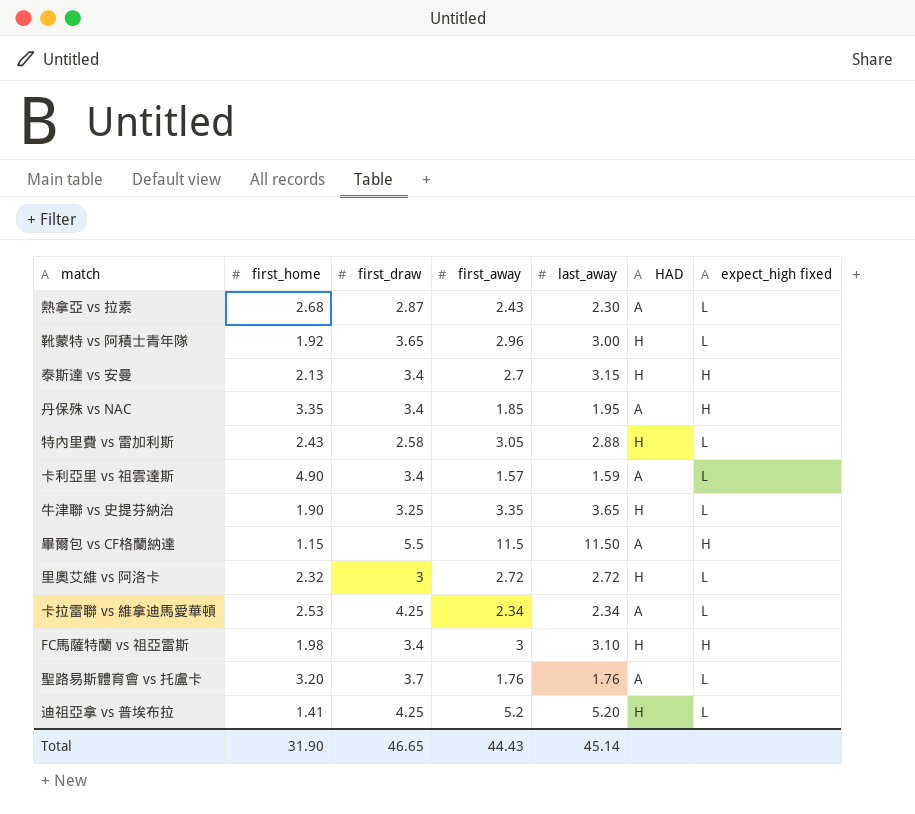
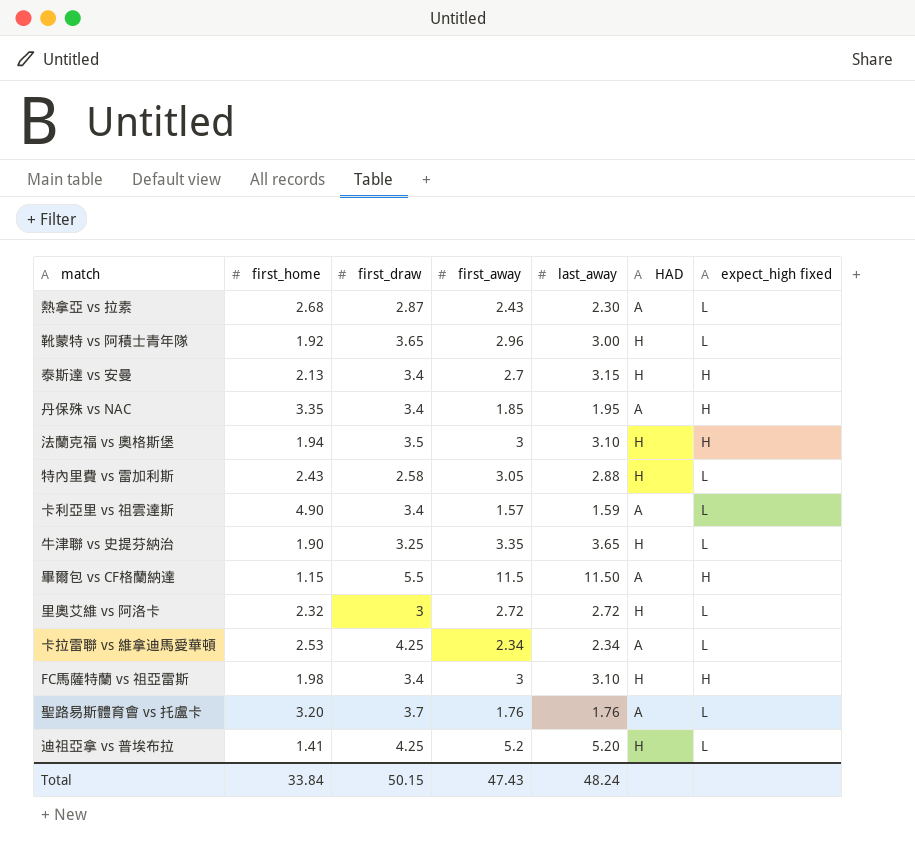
row 法蘭克福 vs 奧格斯堡: none -> 1.94 | 3.5 | 3 | 3.10 | H | H
Total | first_home: 31.90 -> 33.84
Total | first_draw: 46.65 -> 50.15
Total | first_away: 44.43 -> 47.43
Total | last_away: 45.14 -> 48.24

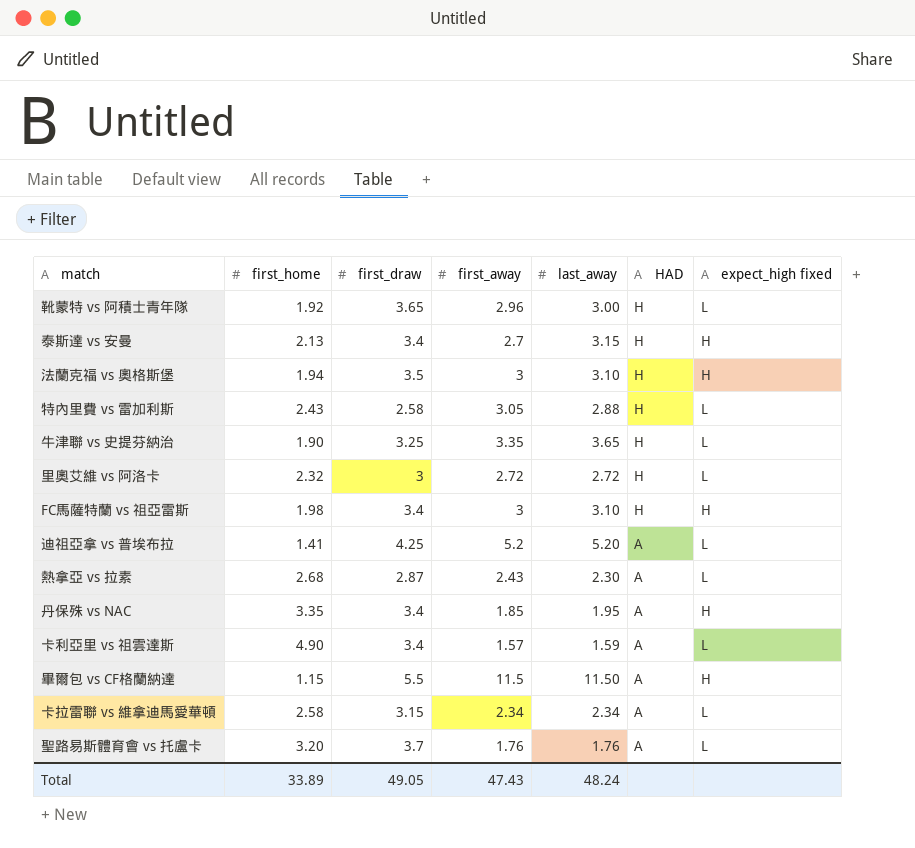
row order: none -> HAD descending
迪祖亞拿 vs 普埃布拉 | HAD: H -> A
卡拉雷聯 vs 維拿迪馬愛華頓 | first_home: 2.53 -> 2.58
卡拉雷聯 vs 維拿迪馬愛華頓 | first_draw: 4.25 -> 3.15
Total | first_home: 33.84 -> 33.89
Total | first_draw: 50.15 -> 49.05

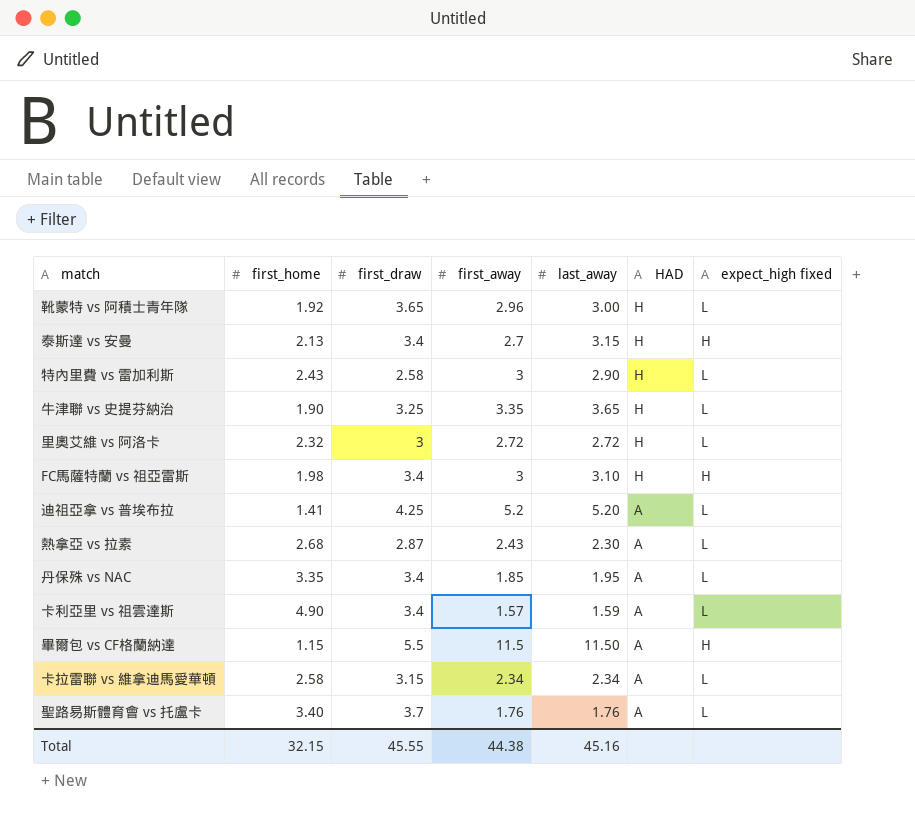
row 法蘭克福 vs 奧格斯堡: 1.94 | 3.5 | 3 | 3.10 | H | H -> none
特內里費 vs 雷加利斯 | first_away: 3.05 -> 3
特內里費 vs 雷加利斯 | last_away: 2.88 -> 2.90
丹保殊 vs NAC | expect_high fixed: H -> L
聖路易斯體育會 vs 托盧卡 | first_home: 3.20 -> 3.40
Total | first_home: 33.89 -> 32.15
Total | first_draw: 49.05 -> 45.55
Total | first_away: 47.43 -> 44.38
Total | last_away: 48.24 -> 45.16

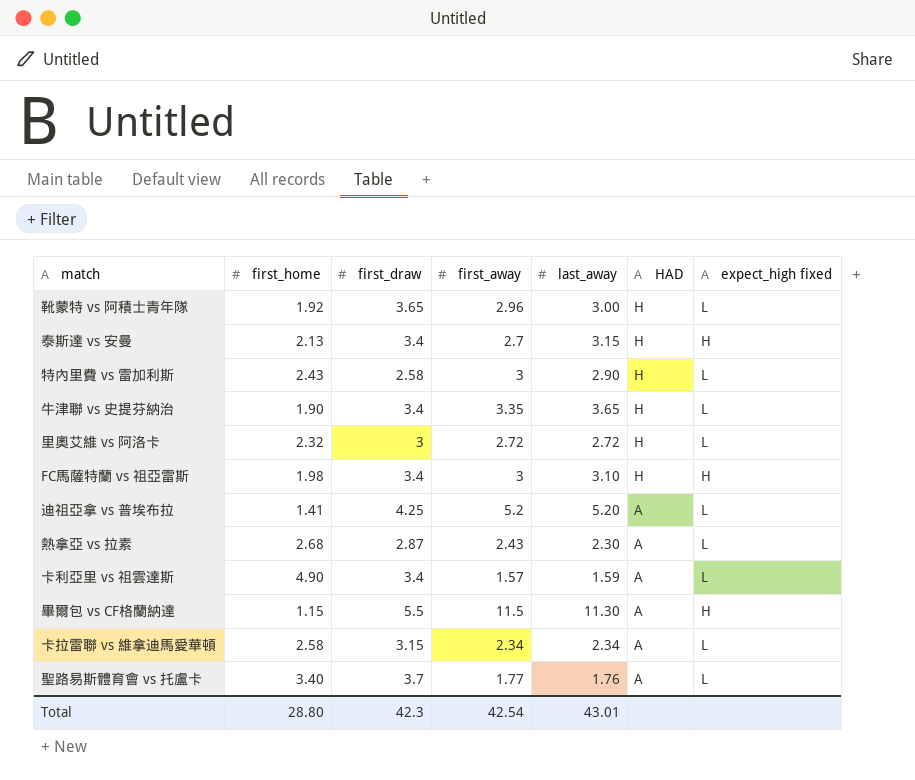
row 丹保殊 vs NAC: 3.35 | 3.4 | 1.85 | 1.95 | A | L -> none
牛津聯 vs 史提芬納治 | first_draw: 3.25 -> 3.4
畢爾包 vs CF格蘭納達 | last_away: 11.50 -> 11.30
聖路易斯體育會 vs 托盧卡 | first_away: 1.76 -> 1.77
Total | first_home: 32.15 -> 28.80
Total | first_draw: 45.55 -> 42.3
Total | first_away: 44.38 -> 42.54
Total | last_away: 45.16 -> 43.01

